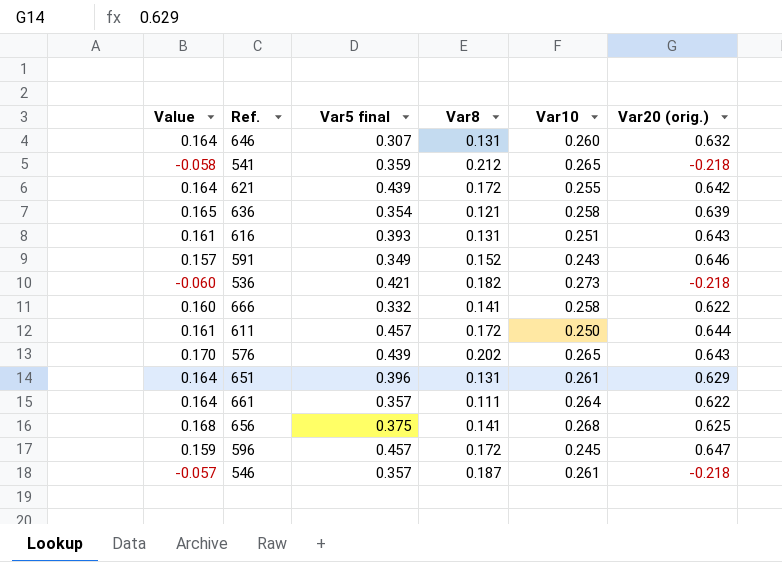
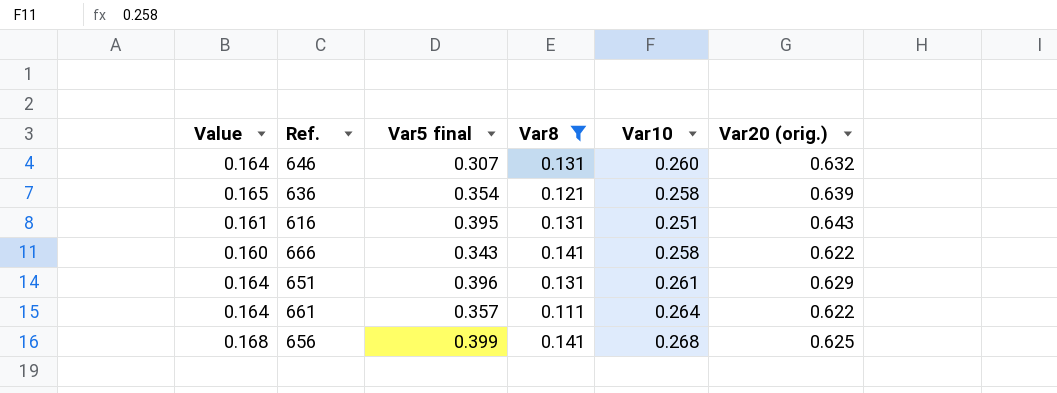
filter: none -> Var8 <= 0.141
616 | Var5 final: 0.393 -> 0.395
666 | Var5 final: 0.332 -> 0.343
656 | Var5 final: 0.375 -> 0.399

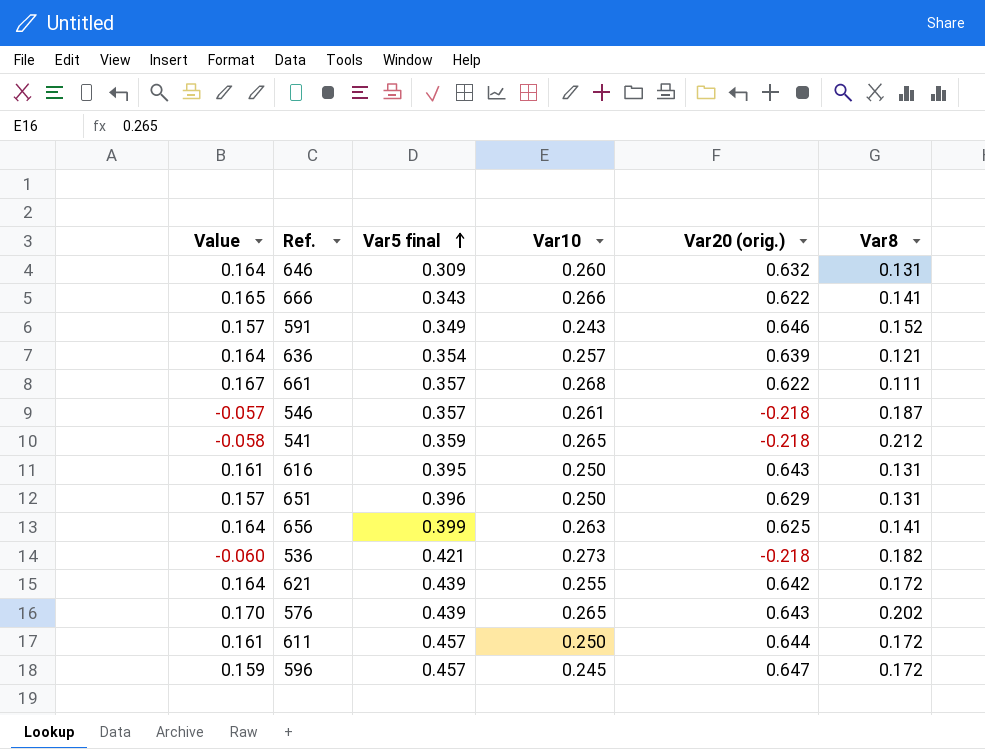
filter: Var8 <= 0.141 -> none
row order: none -> Var5 final ascending
column Var8 | position: 4 -> 6
646 | Var5 final: 0.307 -> 0.309
666 | Value: 0.160 -> 0.165
666 | Var10: 0.258 -> 0.266
636 | Value: 0.165 -> 0.164
636 | Var10: 0.258 -> 0.257
661 | Value: 0.164 -> 0.167
661 | Var10: 0.264 -> 0.268
616 | Var10: 0.251 -> 0.250
651 | Value: 0.164 -> 0.157
651 | Var10: 0.261 -> 0.250
656 | Value: 0.168 -> 0.164
656 | Var10: 0.268 -> 0.263

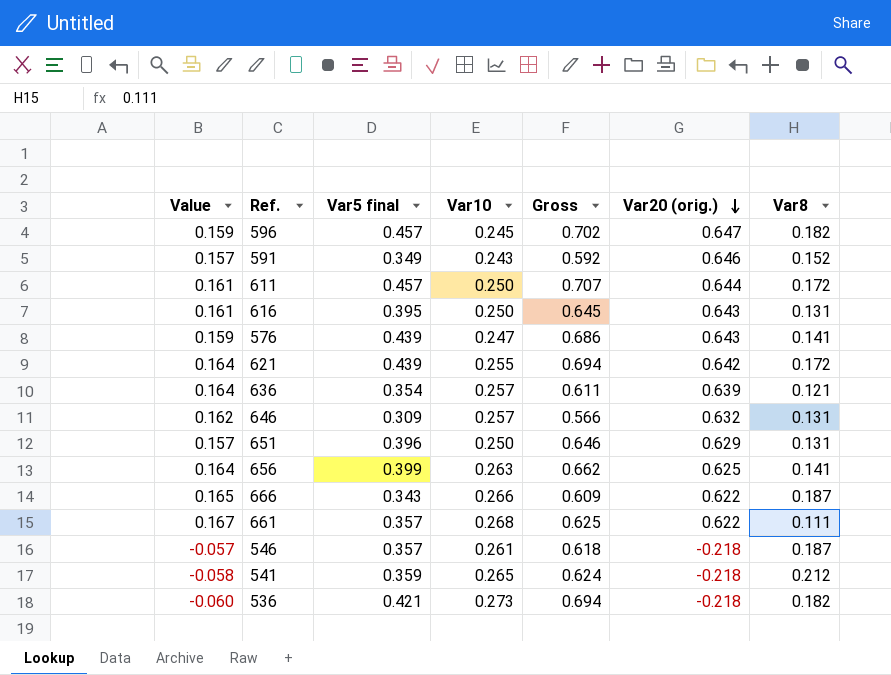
row order: Var5 final ascending -> Var20 (orig.) descending
column Gross | formula: none -> [Var5 final] + [Var10]
596 | Var8: 0.172 -> 0.182
576 | Value: 0.170 -> 0.159
576 | Var10: 0.265 -> 0.247
576 | Var8: 0.202 -> 0.141
646 | Value: 0.164 -> 0.162
646 | Var10: 0.260 -> 0.257
666 | Var8: 0.141 -> 0.187

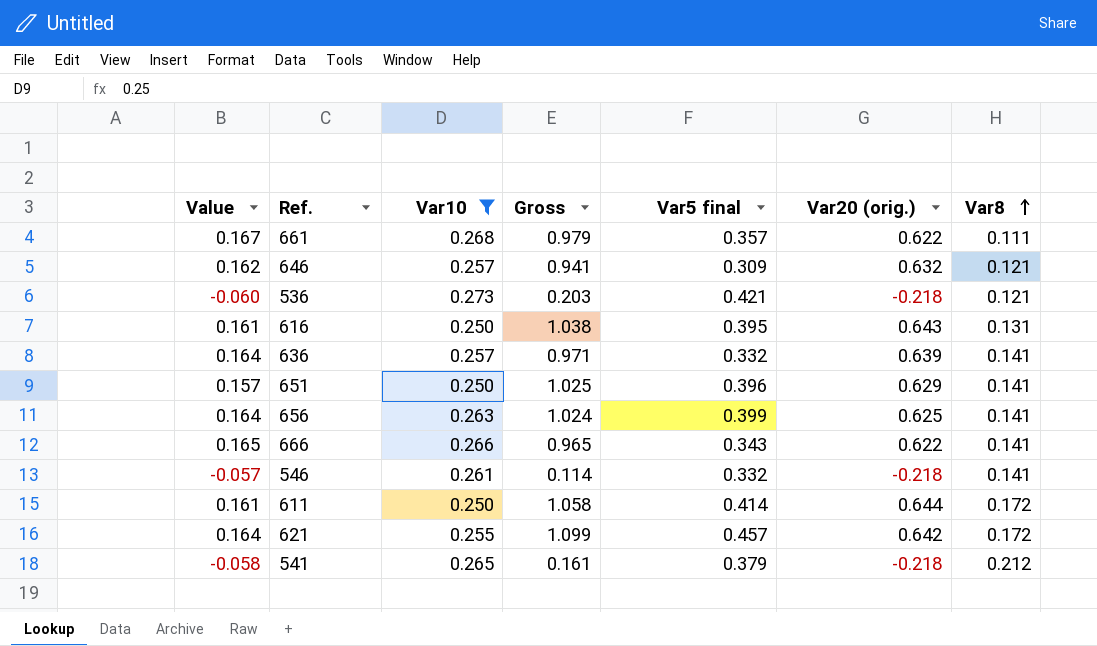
filter: none -> Var10 >= 0.250
row order: Var20 (orig.) descending -> Var8 ascending
column Gross | formula: [Var5 final] + [Var10] -> [Var5 final] + [Var20 (orig.)]
column Var5 final | position: 3 -> 5
646 | Var8: 0.131 -> 0.121
536 | Var8: 0.182 -> 0.121
636 | Var5 final: 0.354 -> 0.332
636 | Var8: 0.121 -> 0.141
651 | Var8: 0.131 -> 0.141
666 | Var8: 0.187 -> 0.141
546 | Var5 final: 0.357 -> 0.332
546 | Var8: 0.187 -> 0.141
611 | Var5 final: 0.457 -> 0.414
621 | Var5 final: 0.439 -> 0.457
541 | Var5 final: 0.359 -> 0.379

